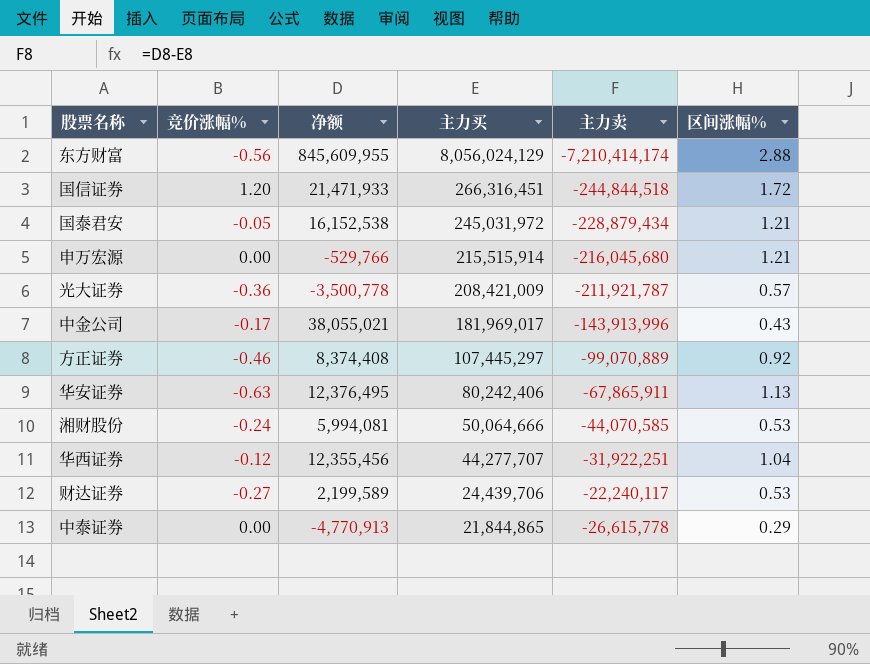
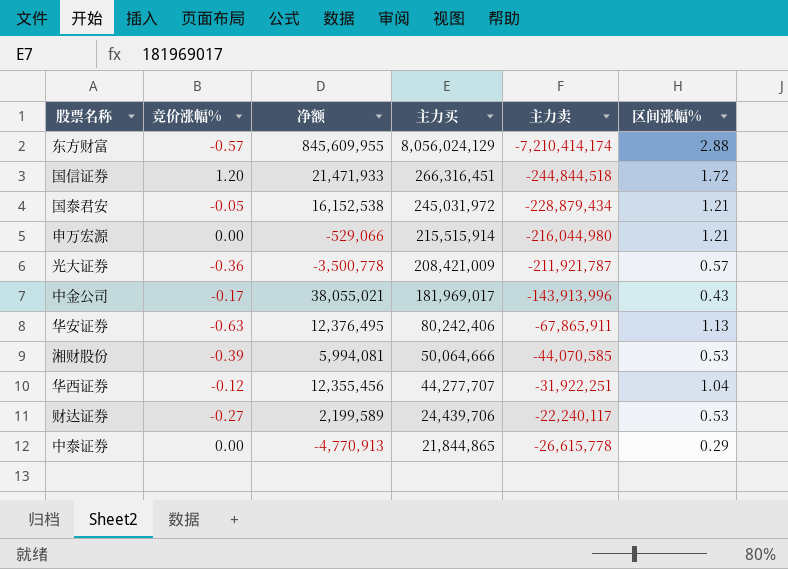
row 方正证券: -0.46 | 8,374,408 | 107,445,297 | -99,070,889 | 0.92 -> none
东方财富 | 竞价涨幅%: -0.56 -> -0.57
申万宏源 | 净额: -529,766 -> -529,066
申万宏源 | 主力卖: -216,045,680 -> -216,044,980
湘财股份 | 竞价涨幅%: -0.24 -> -0.39

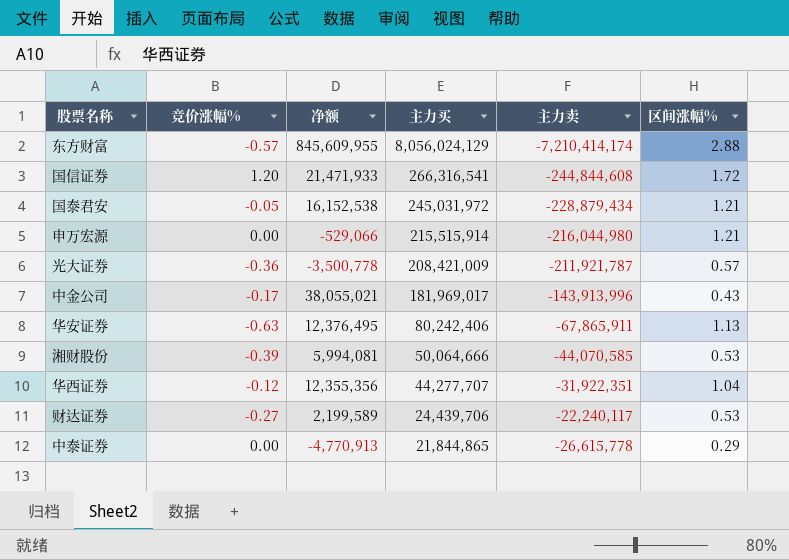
国信证券 | 主力买: 266,316,451 -> 266,316,541
国信证券 | 主力卖: -244,844,518 -> -244,844,608
华西证券 | 净额: 12,355,456 -> 12,355,356
华西证券 | 主力卖: -31,922,251 -> -31,922,351

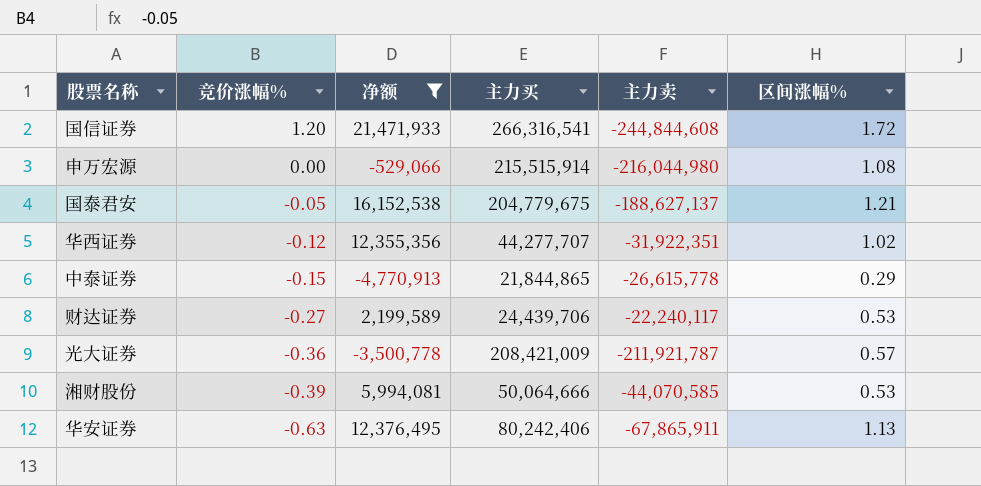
filter: none -> 净额 <= 21,471,933
row order: 主力买 descending -> 竞价涨幅% descending
申万宏源 | 区间涨幅%: 1.21 -> 1.08
国泰君安 | 主力买: 245,031,972 -> 204,779,675
国泰君安 | 主力卖: -228,879,434 -> -188,627,137
华西证券 | 区间涨幅%: 1.04 -> 1.02
中泰证券 | 竞价涨幅%: 0.00 -> -0.15

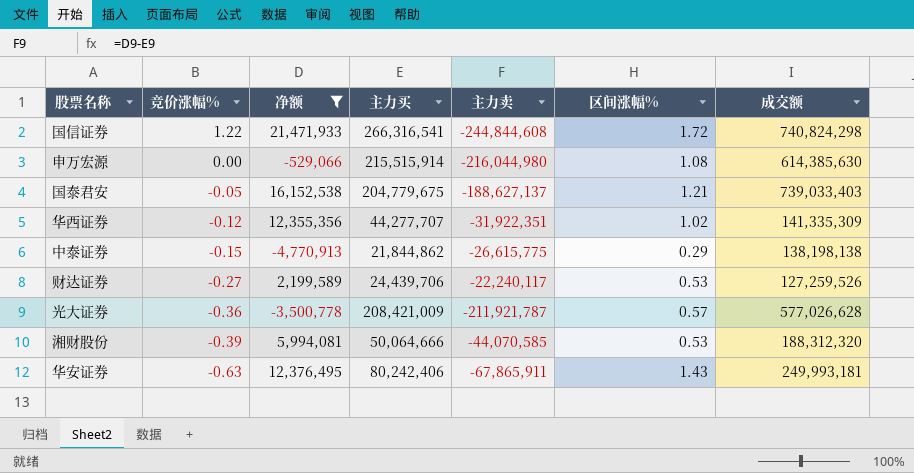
column 成交额 | position: none -> 7
国信证券 | 竞价涨幅%: 1.20 -> 1.22
中泰证券 | 主力买: 21,844,865 -> 21,844,862
中泰证券 | 主力卖: -26,615,778 -> -26,615,775
华安证券 | 区间涨幅%: 1.13 -> 1.43

